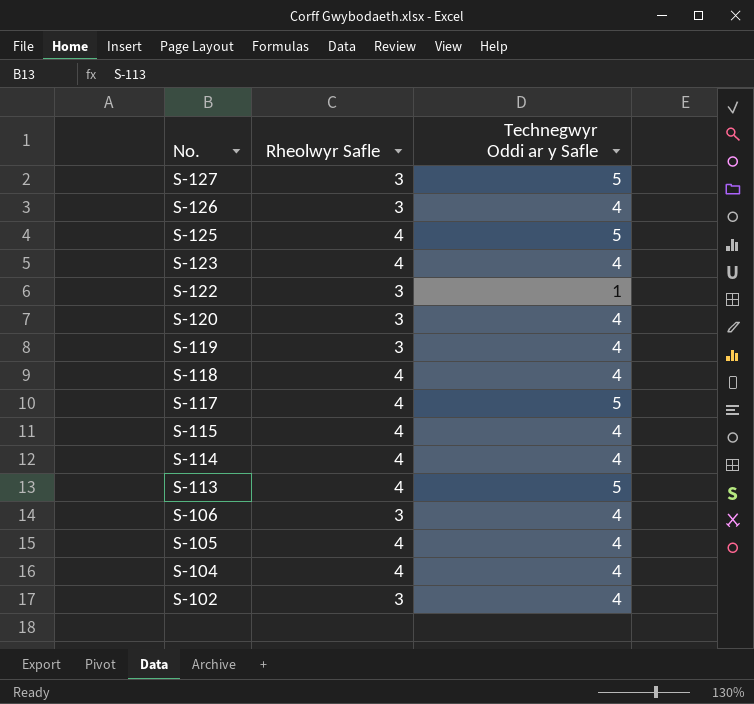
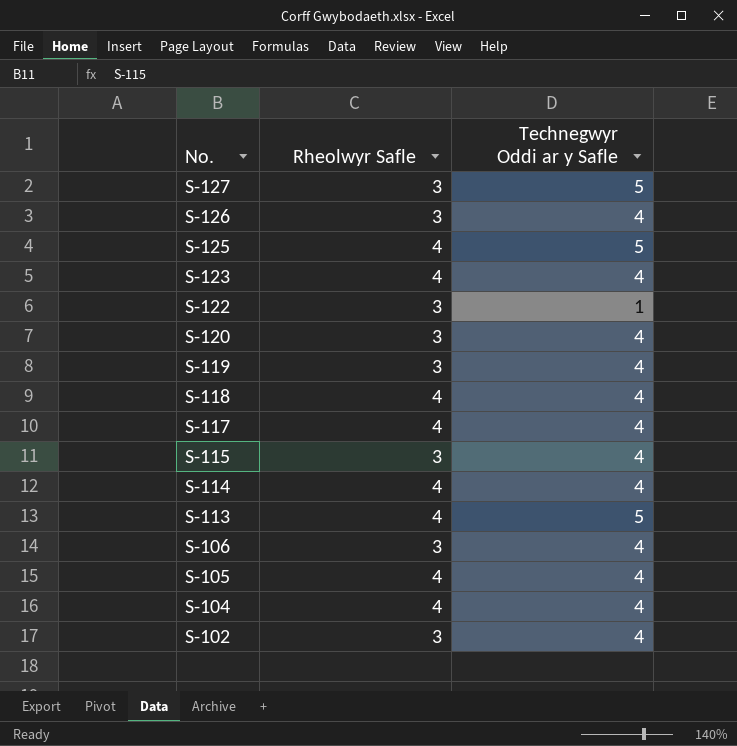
S-117 | Technegwyr Oddi ar y Safle: 5 -> 4
S-115 | Rheolwyr Safle: 4 -> 3

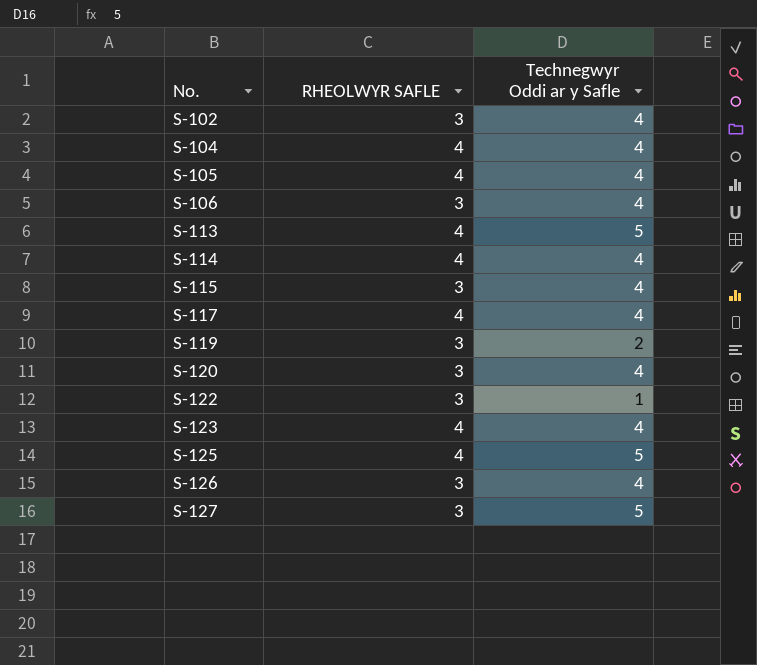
row order: No. descending -> No. ascending
column name: Rheolwyr Safle -> RHEOLWYR SAFLE
row S-118: 4 | 4 -> none
S-119 | Technegwyr Oddi ar y Safle: 4 -> 2

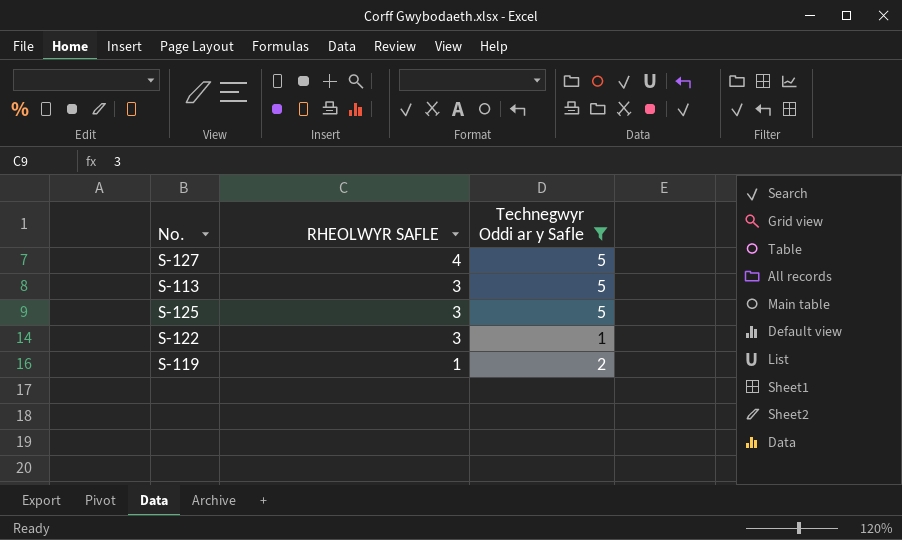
filter: none -> Technegwyr Oddi ar y Safle != 4
row order: No. ascending -> RHEOLWYR SAFLE descending
S-127 | RHEOLWYR SAFLE: 3 -> 4
S-113 | RHEOLWYR SAFLE: 4 -> 3
S-125 | RHEOLWYR SAFLE: 4 -> 3
S-119 | RHEOLWYR SAFLE: 3 -> 1

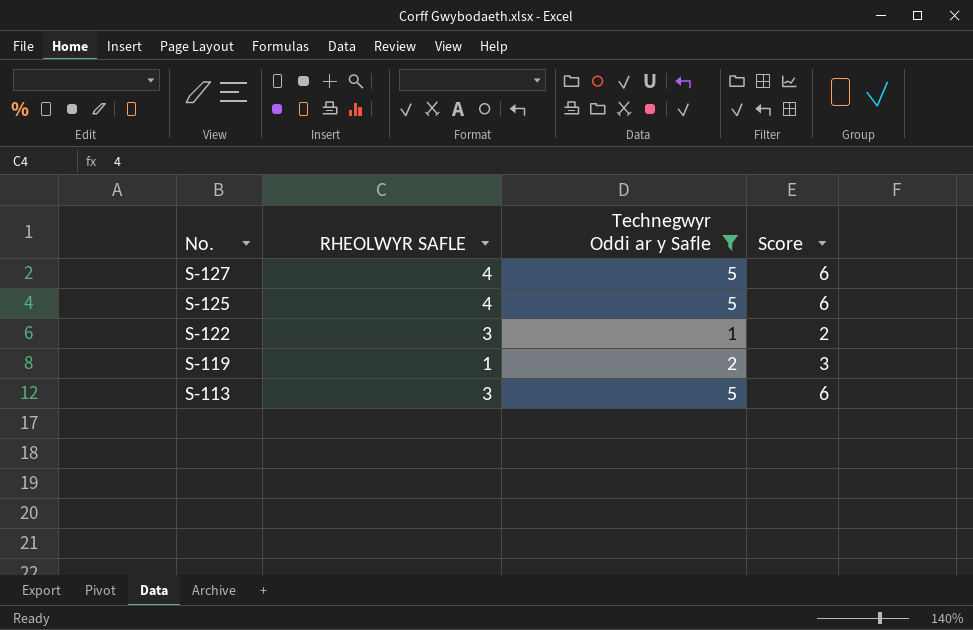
row order: RHEOLWYR SAFLE descending -> No. descending
column Score | formula: none -> [Technegwyr Oddi ar y Safle] + 1
S-125 | RHEOLWYR SAFLE: 3 -> 4

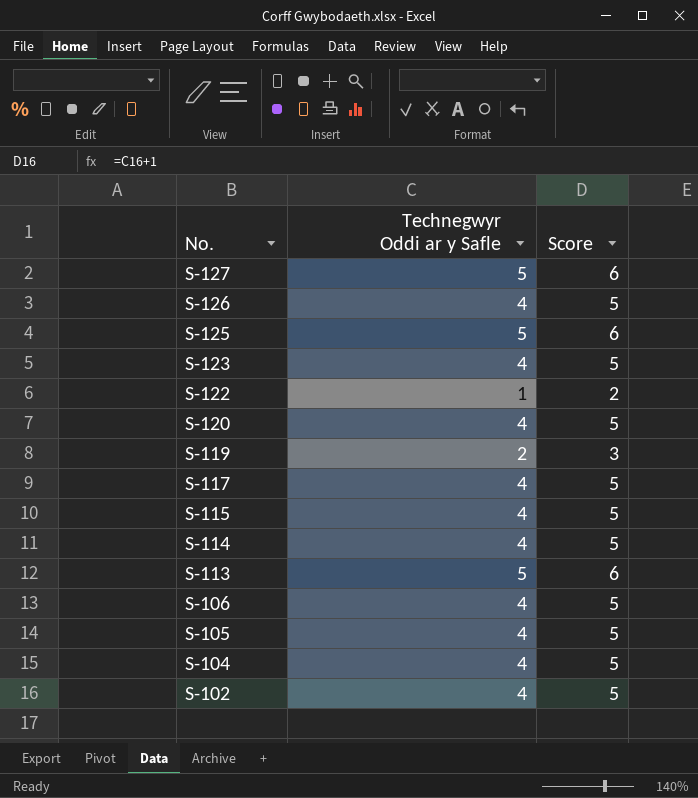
filter: Technegwyr Oddi ar y Safle != 4 -> none
column RHEOLWYR SAFLE | position: 2 -> none

